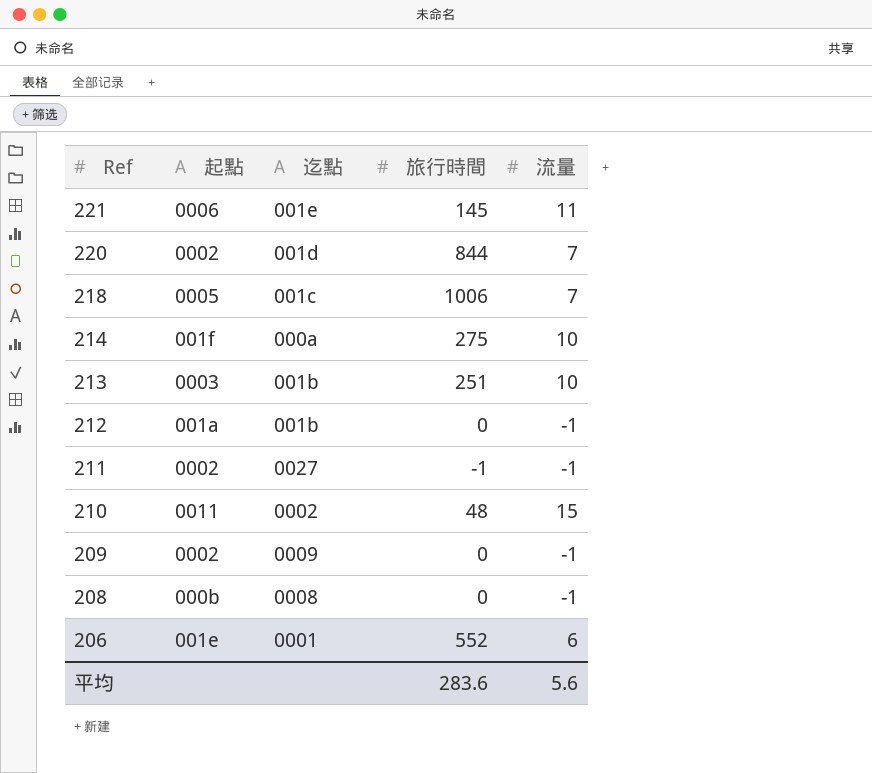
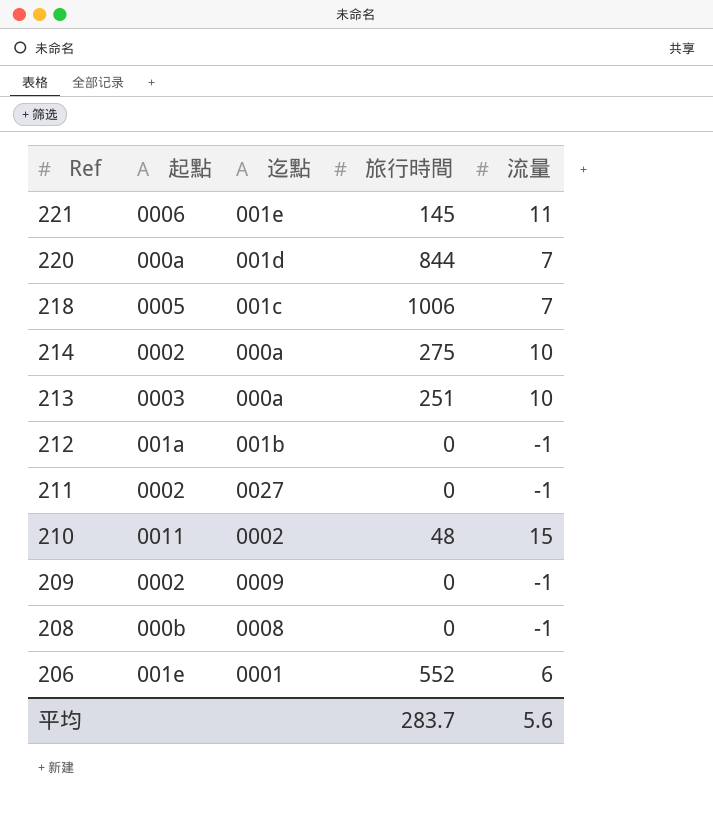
220 | 起點: 0002 -> 000a
214 | 起點: 001f -> 0002
213 | 迄點: 001b -> 000a
211 | 旅行時間: -1 -> 0
平均 | 旅行時間: 283.6 -> 283.7

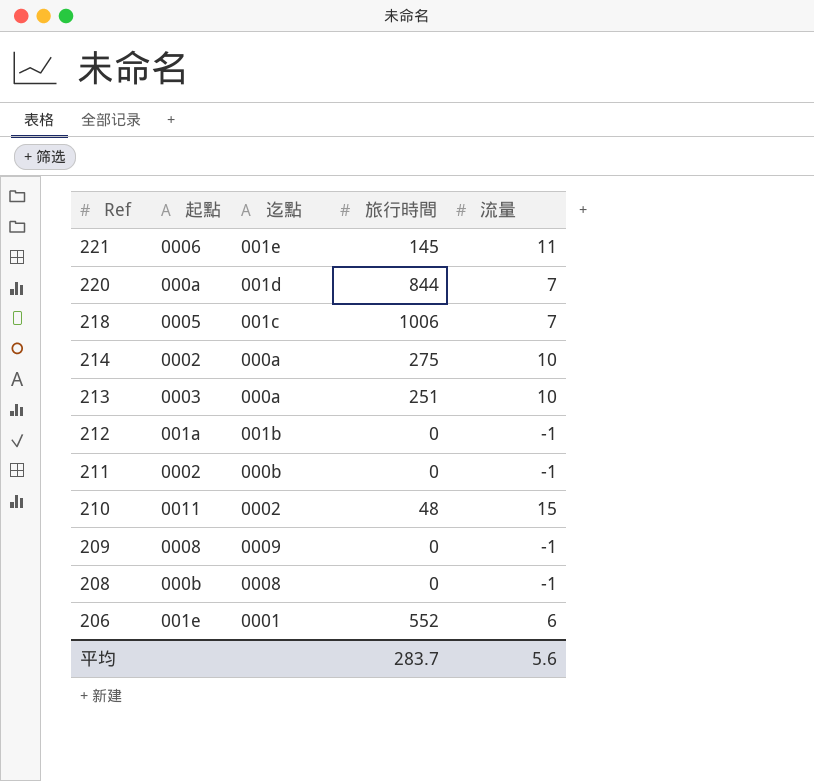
211 | 迄點: 0027 -> 000b
209 | 起點: 0002 -> 0008

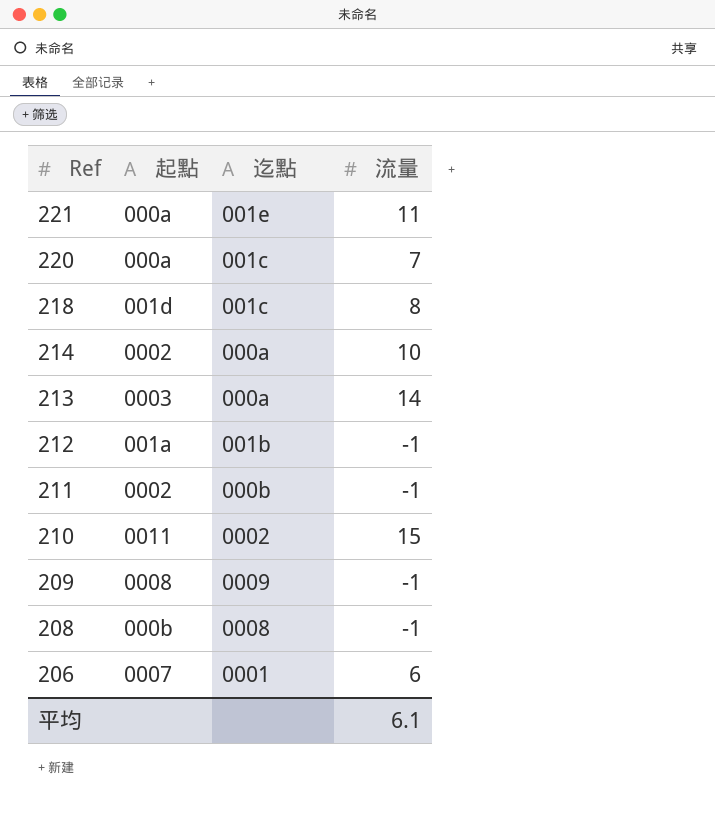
column 旅行時間 | position: 4 -> none
221 | 起點: 0006 -> 000a
220 | 迄點: 001d -> 001c
218 | 起點: 0005 -> 001d
218 | 流量: 7 -> 8
213 | 流量: 10 -> 14
206 | 起點: 001e -> 0007
平均 | 流量: 5.6 -> 6.1

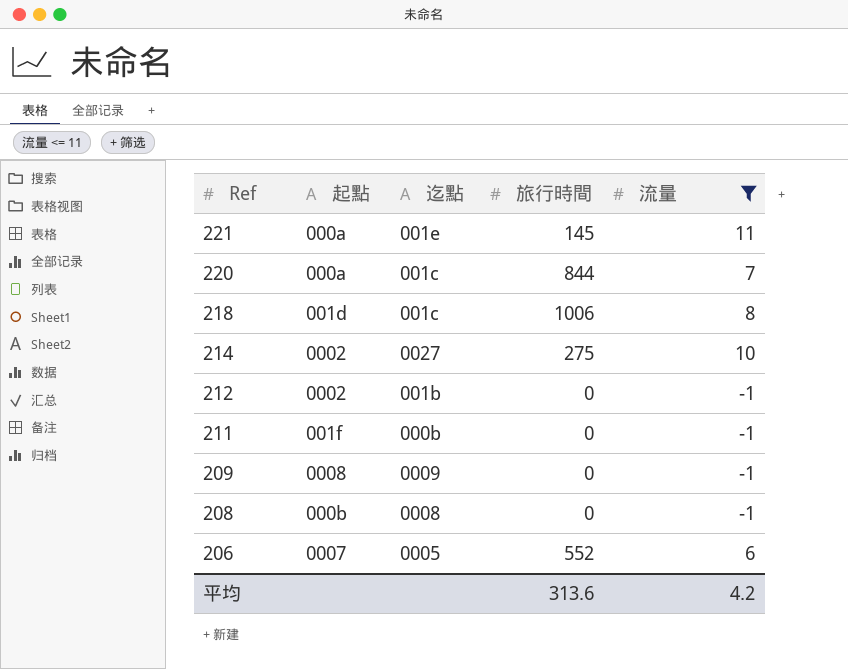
filter: none -> 流量 <= 11
column 旅行時間 | position: none -> 4
214 | 迄點: 000a -> 0027
212 | 起點: 001a -> 0002
211 | 起點: 0002 -> 001f
206 | 迄點: 0001 -> 0005
平均 | 流量: 6.1 -> 4.2

